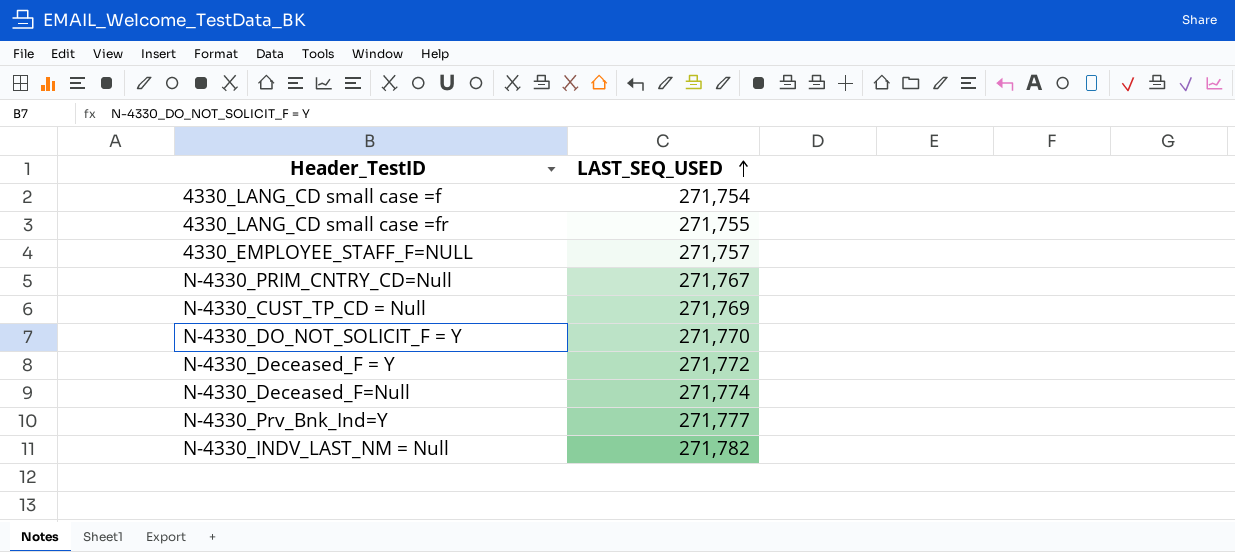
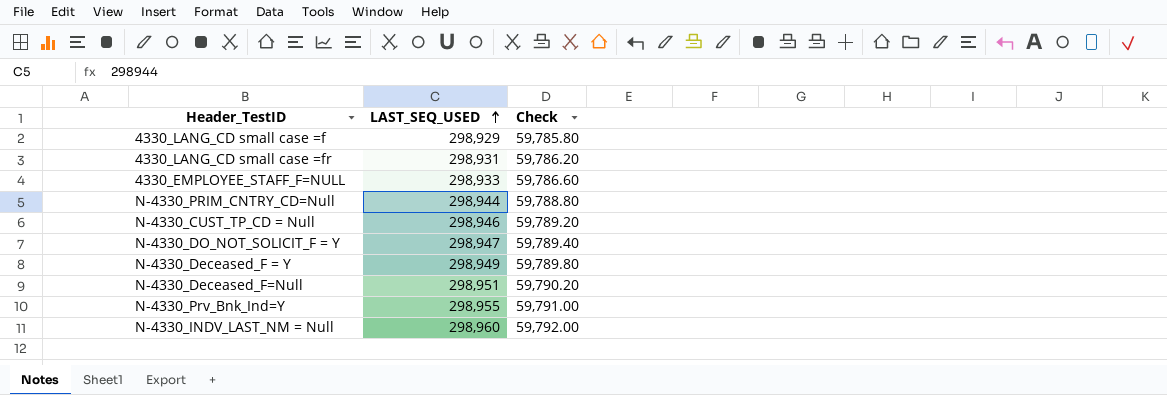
column Check | formula: none -> [LAST_SEQ_USED] * 0.2
4330_LANG_CD small case =f | LAST_SEQ_USED: 271,754 -> 298,929
4330_LANG_CD small case =fr | LAST_SEQ_USED: 271,755 -> 298,931
4330_EMPLOYEE_STAFF_F=NULL | LAST_SEQ_USED: 271,757 -> 298,933
N-4330_PRIM_CNTRY_CD=Null | LAST_SEQ_USED: 271,767 -> 298,944
N-4330_CUST_TP_CD = Null | LAST_SEQ_USED: 271,769 -> 298,946
N-4330_DO_NOT_SOLICIT_F = Y | LAST_SEQ_USED: 271,770 -> 298,947
N-4330_Deceased_F = Y | LAST_SEQ_USED: 271,772 -> 298,949
N-4330_Deceased_F=Null | LAST_SEQ_USED: 271,774 -> 298,951
N-4330_Prv_Bnk_Ind=Y | LAST_SEQ_USED: 271,777 -> 298,955
N-4330_INDV_LAST_NM = Null | LAST_SEQ_USED: 271,782 -> 298,960

